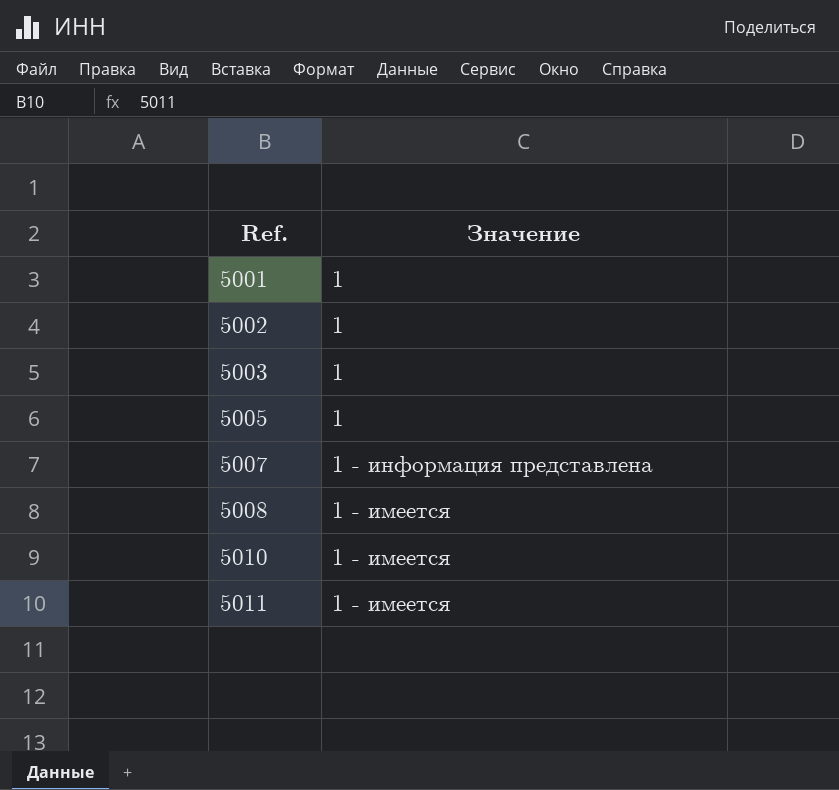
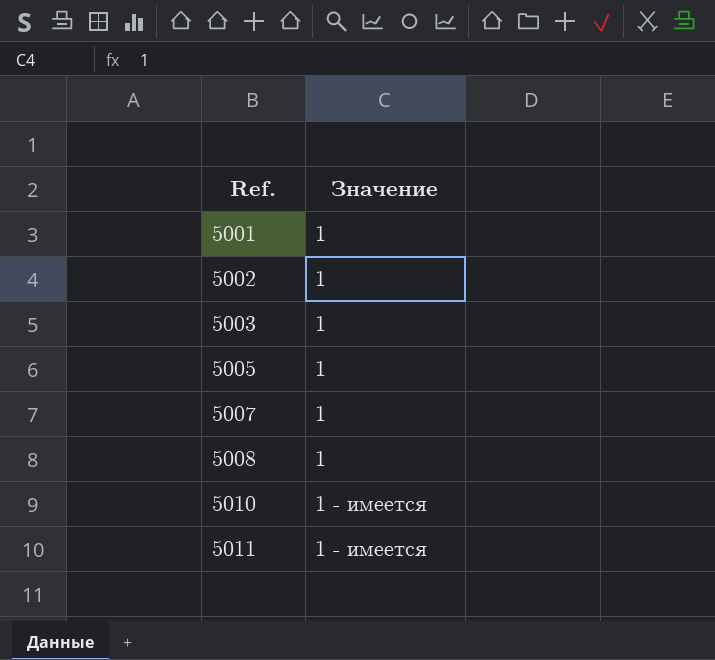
5007 | Значение: 1 - информация представлена -> 1
5008 | Значение: 1 - имеется -> 1

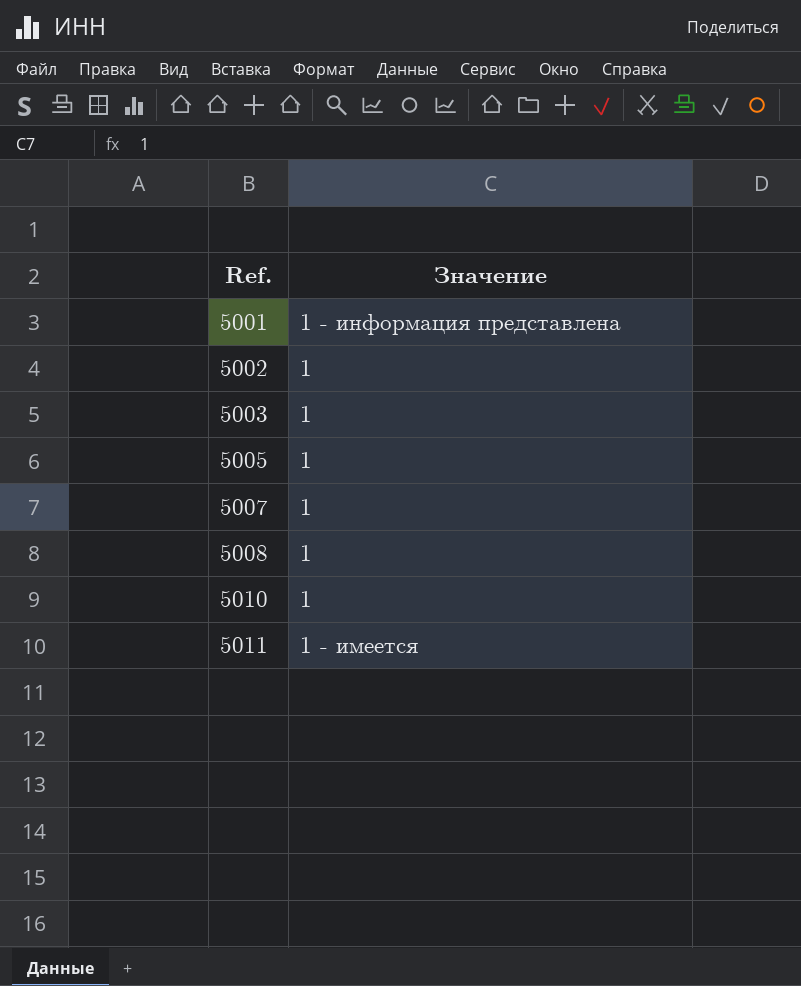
5001 | Значение: 1 -> 1 - информация представлена
5010 | Значение: 1 - имеется -> 1

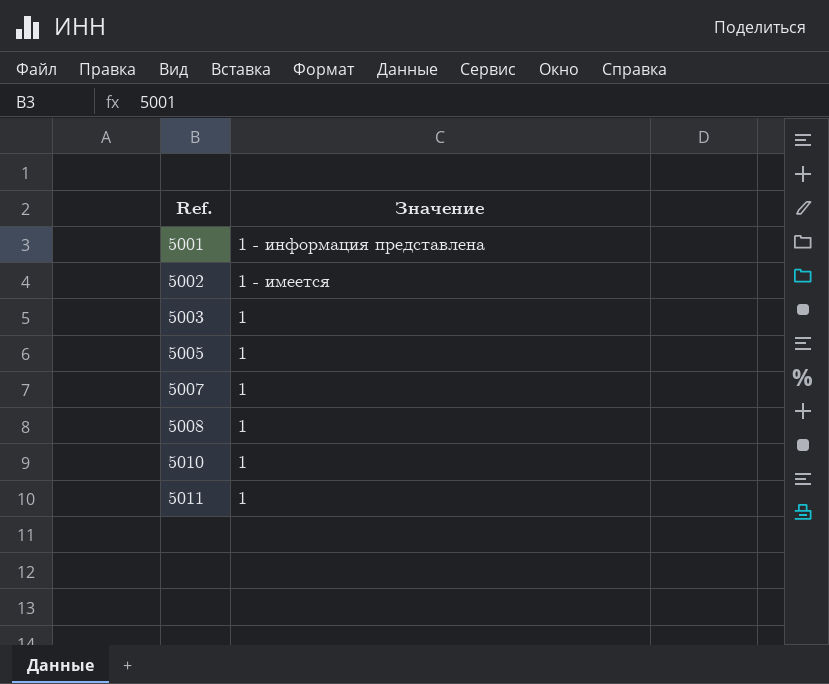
5002 | Значение: 1 -> 1 - имеется
5011 | Значение: 1 - имеется -> 1

